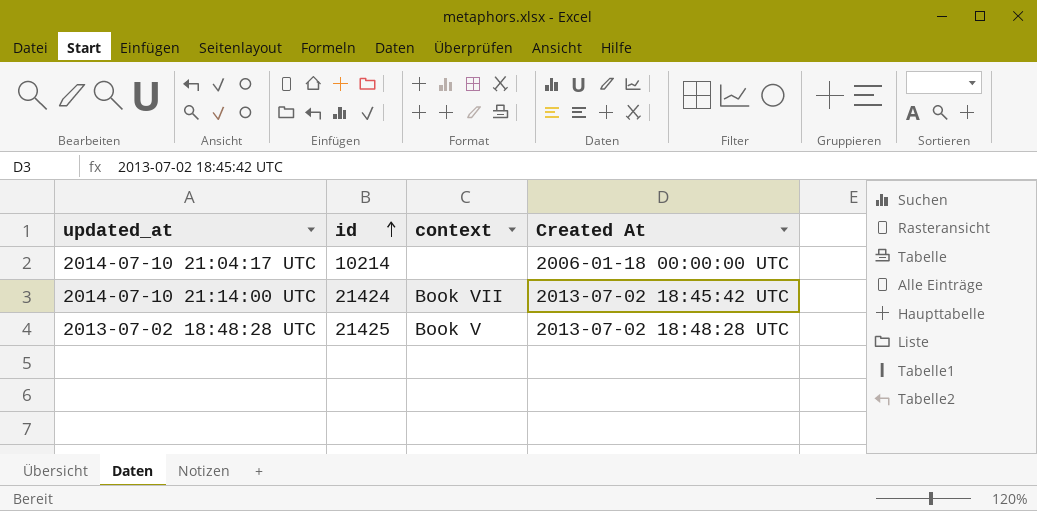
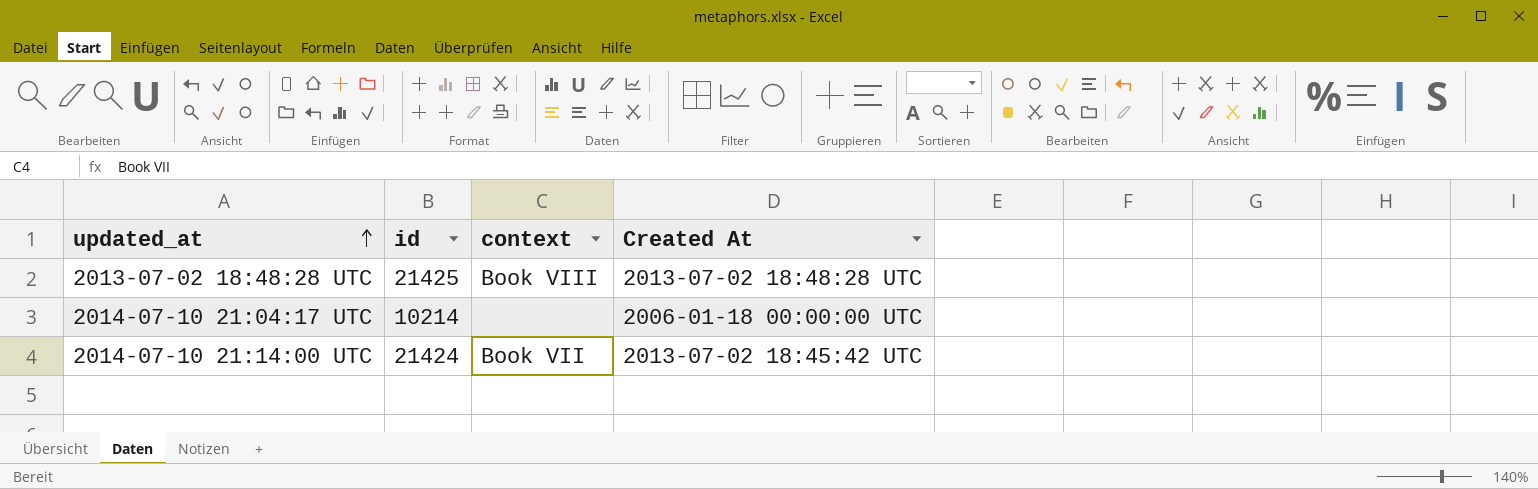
row order: id ascending -> updated_at ascending
2013-07-02 18:48:28 UTC | context: Book V -> Book VIII

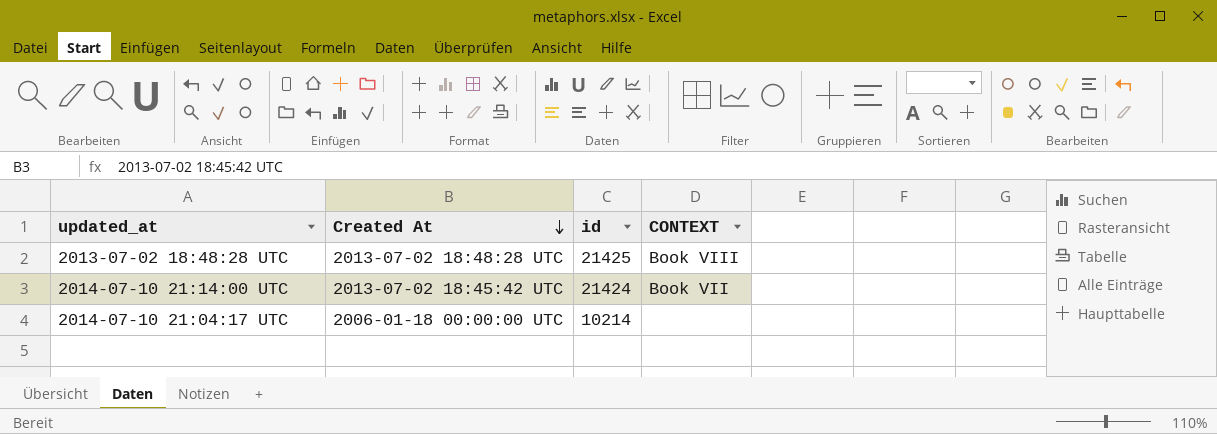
row order: updated_at ascending -> Created At descending
column Created At | position: 4 -> 2
column name: context -> CONTEXT

